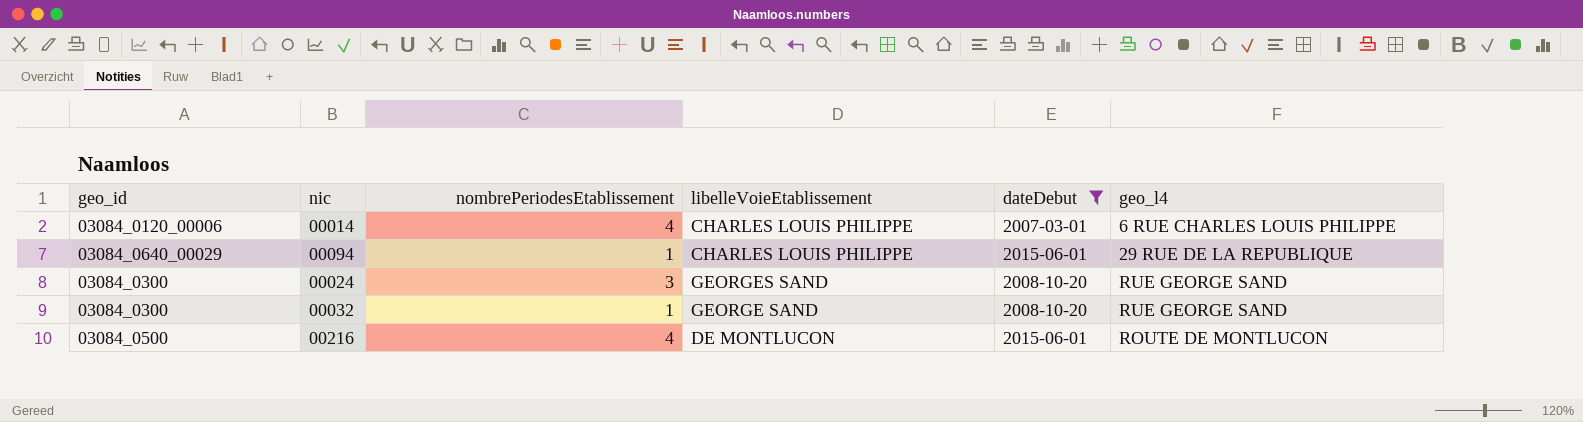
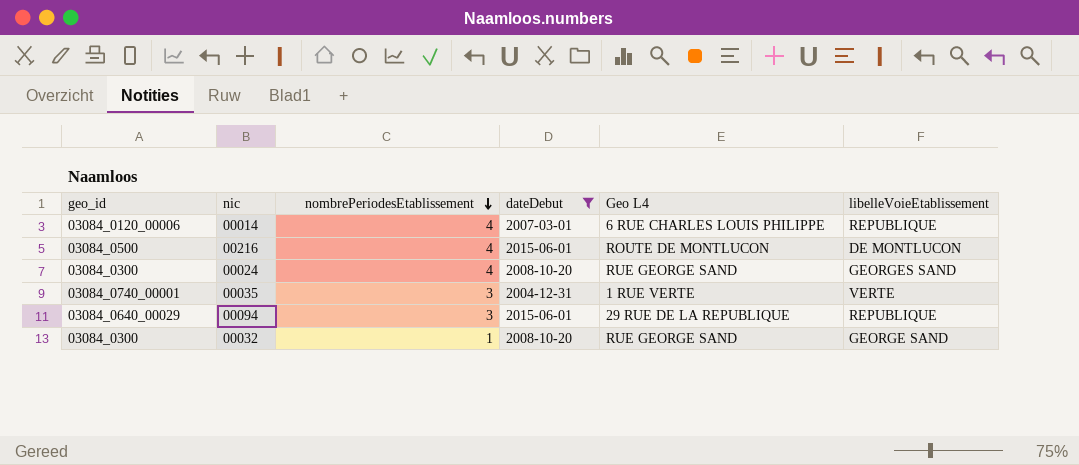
row order: none -> nombrePeriodesEtablissement descending
column name: geo_l4 -> Geo L4
column libelleVoieEtablissement | position: 4 -> 6
00014 | libelleVoieEtablissement: CHARLES LOUIS PHILIPPE -> REPUBLIQUE
00024 | nombrePeriodesEtablissement: 3 -> 4
row 00035: none -> 03084_0740_00001 | 3 | 2004-12-31 | 1 RUE VERTE | VERTE
00094 | nombrePeriodesEtablissement: 1 -> 3
00094 | libelleVoieEtablissement: CHARLES LOUIS PHILIPPE -> REPUBLIQUE

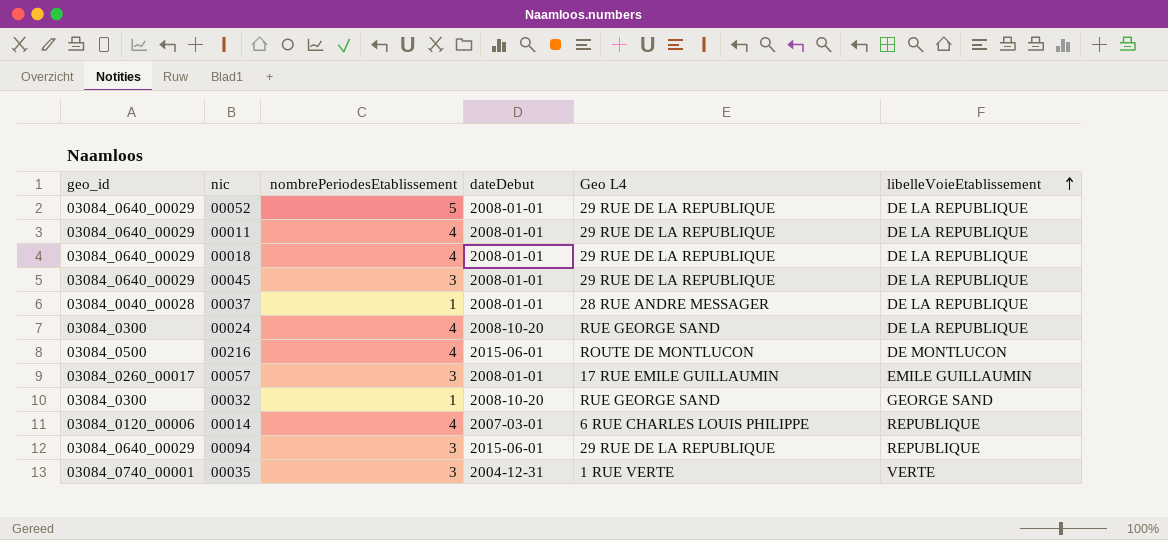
filter: dateDebut != 2008-01-01 -> none
row order: nombrePeriodesEtablissement descending -> libelleVoieEtablissement ascending
00024 | libelleVoieEtablissement: GEORGES SAND -> DE LA REPUBLIQUE

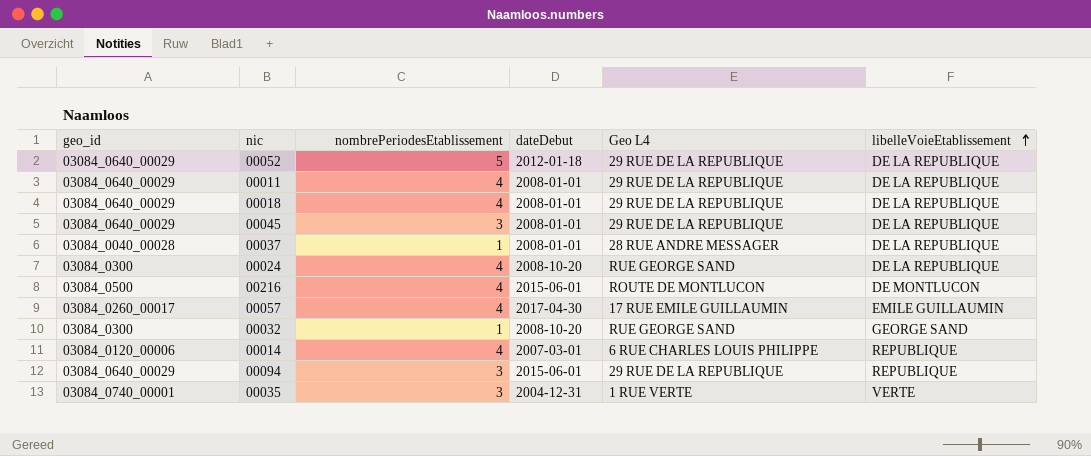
00052 | dateDebut: 2008-01-01 -> 2012-01-18
00057 | nombrePeriodesEtablissement: 3 -> 4
00057 | dateDebut: 2008-01-01 -> 2017-04-30

